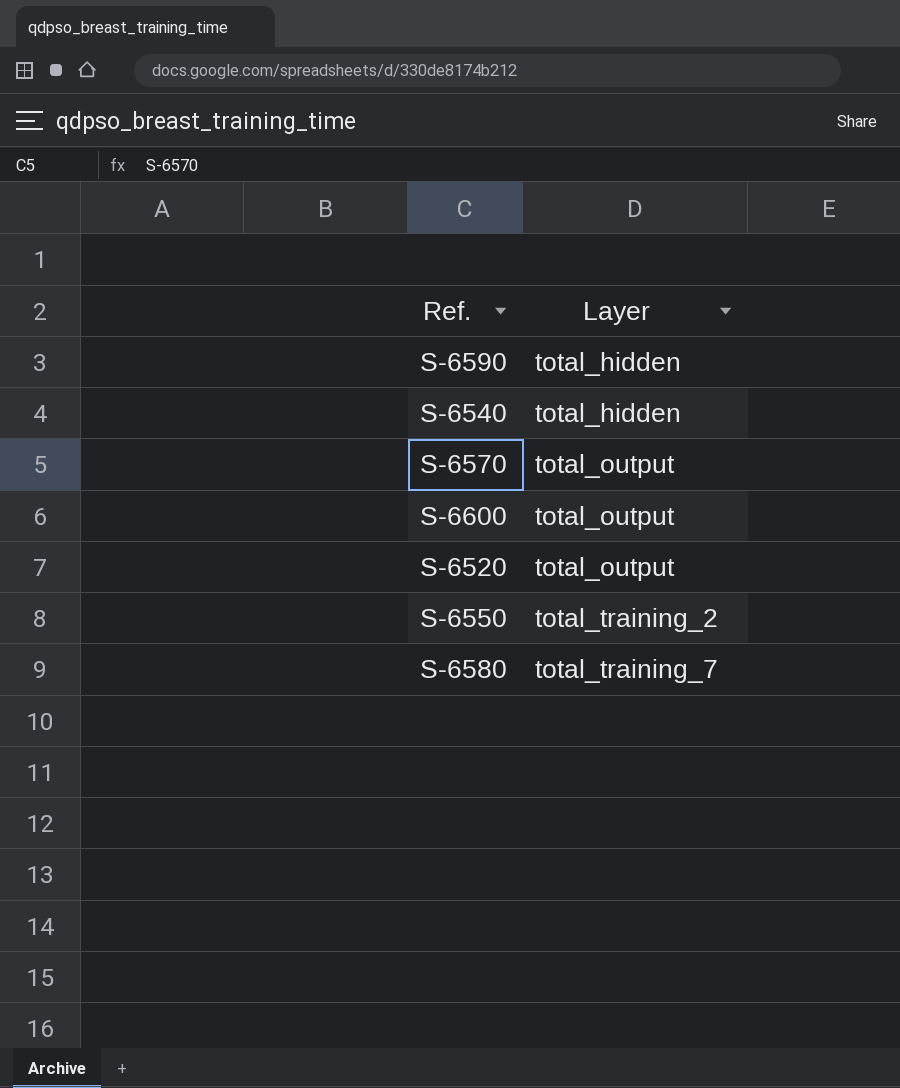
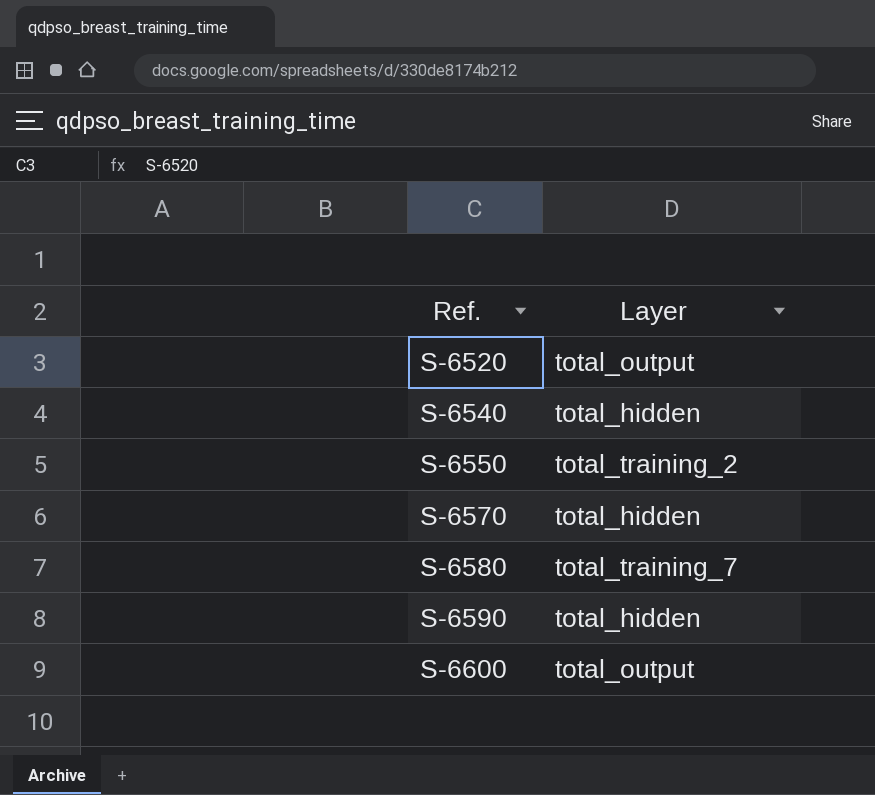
row order: Layer ascending -> Ref. ascending
S-6570 | Layer: total_output -> total_hidden

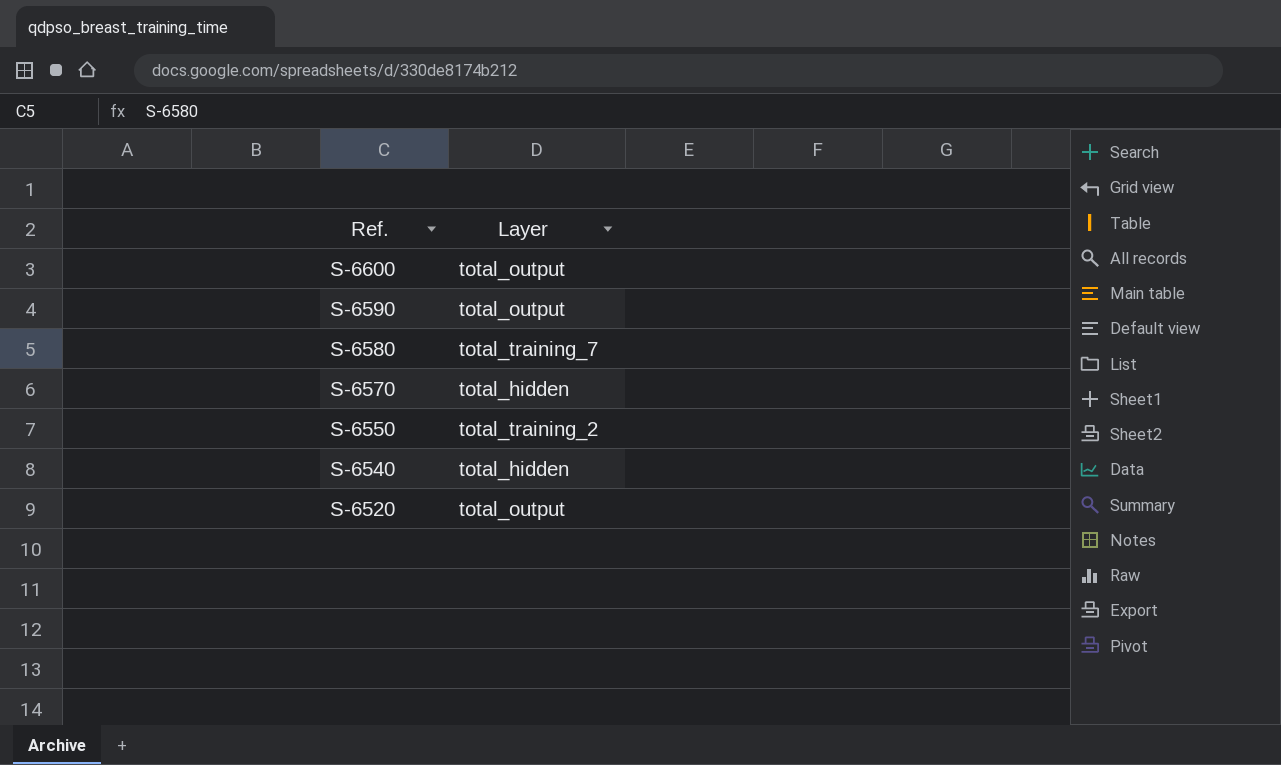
row order: Ref. ascending -> Ref. descending
S-6590 | Layer: total_hidden -> total_output

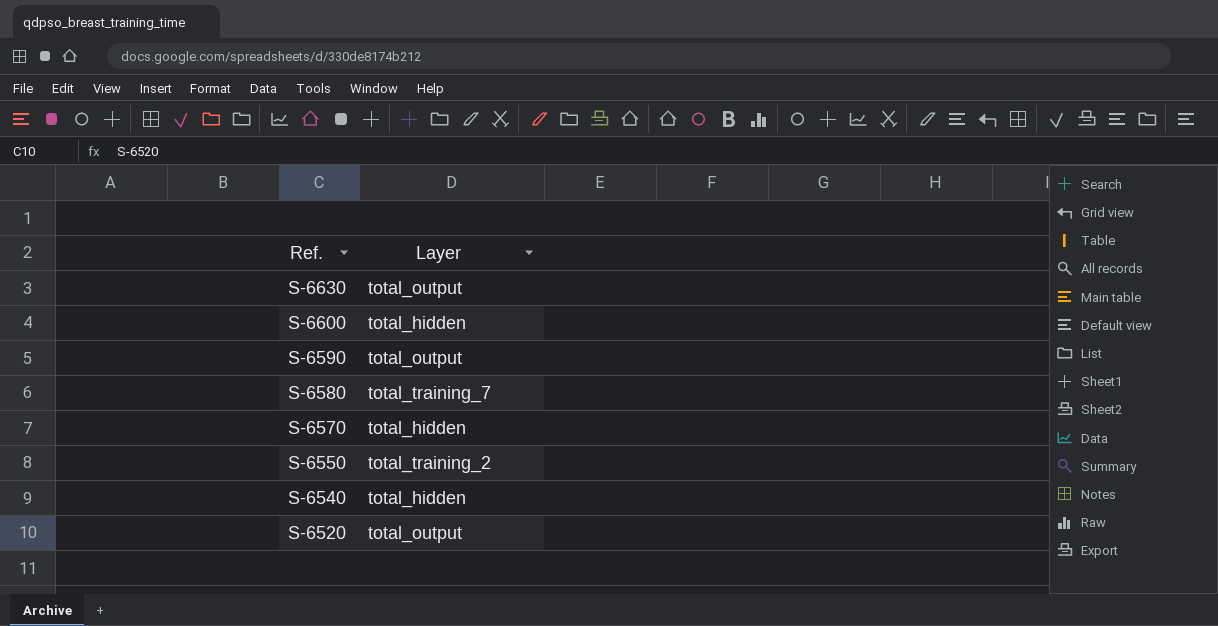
row S-6630: none -> total_output
S-6600 | Layer: total_output -> total_hidden

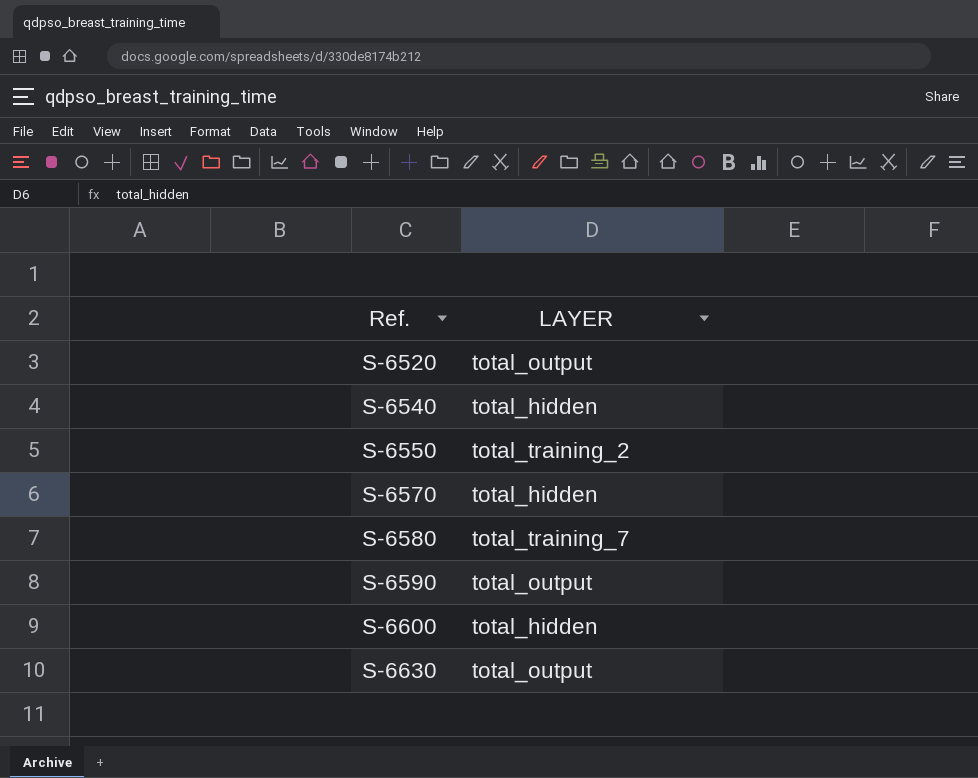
row order: Ref. descending -> Ref. ascending
column name: Layer -> LAYER

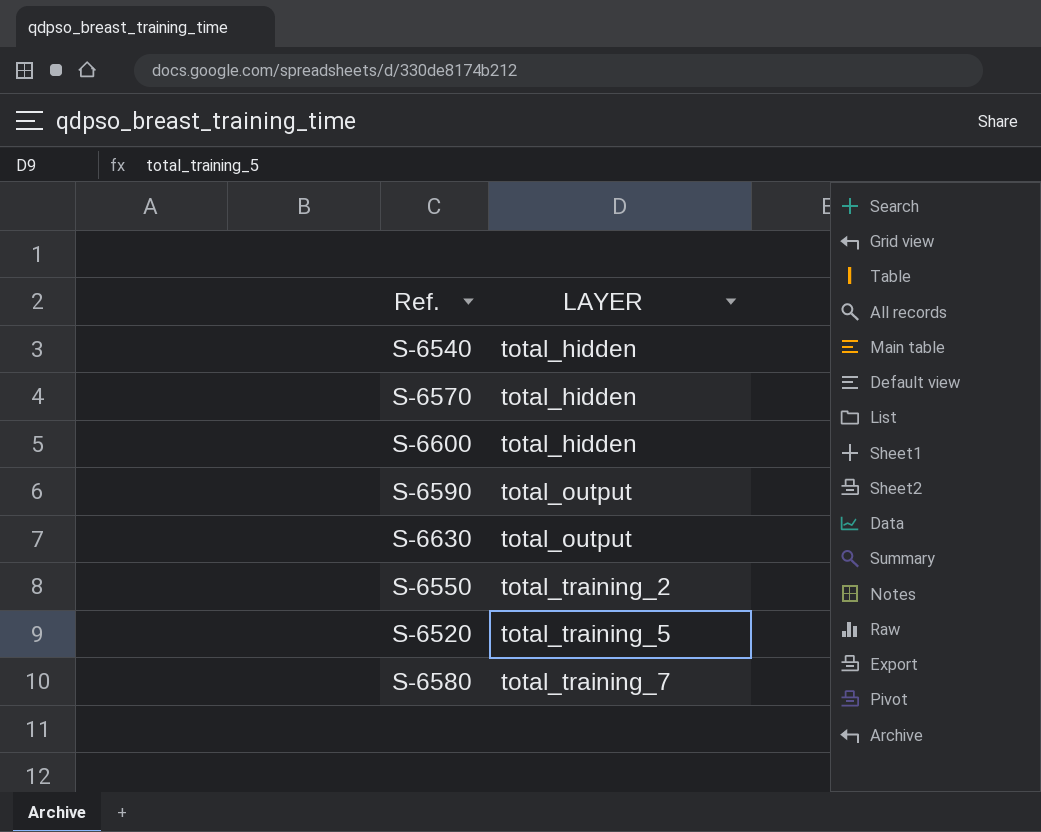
row order: Ref. ascending -> LAYER ascending
S-6520 | LAYER: total_output -> total_training_5

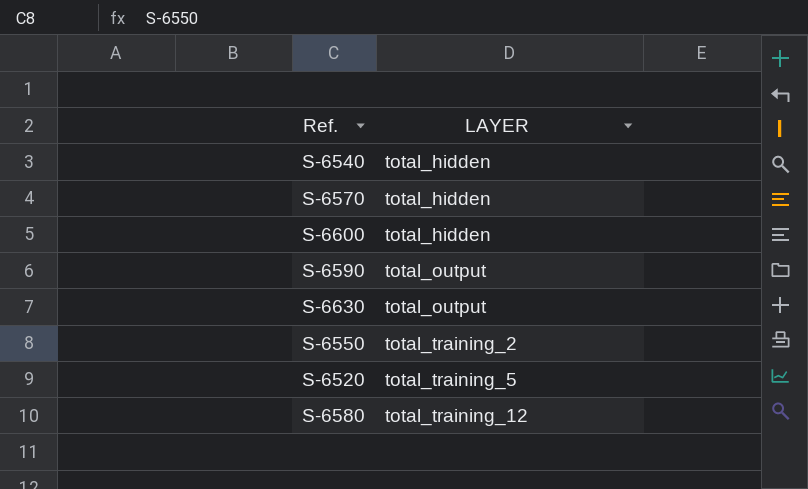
S-6580 | LAYER: total_training_7 -> total_training_12

